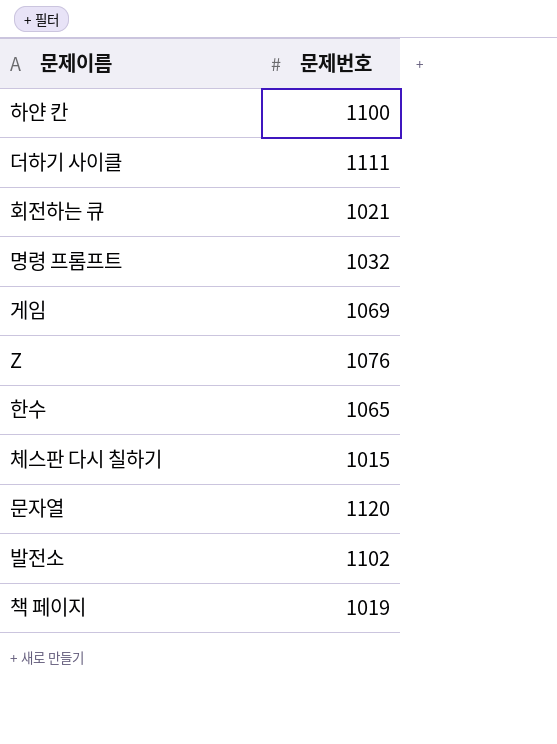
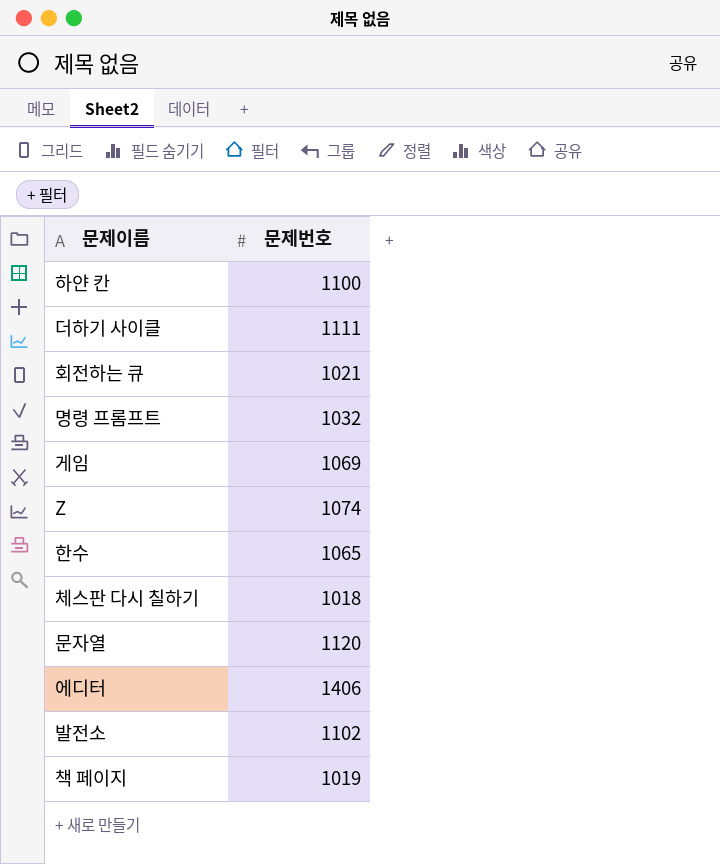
Z | 문제번호: 1076 -> 1074
체스판 다시 칠하기 | 문제번호: 1015 -> 1018
row 에디터: none -> 1406

